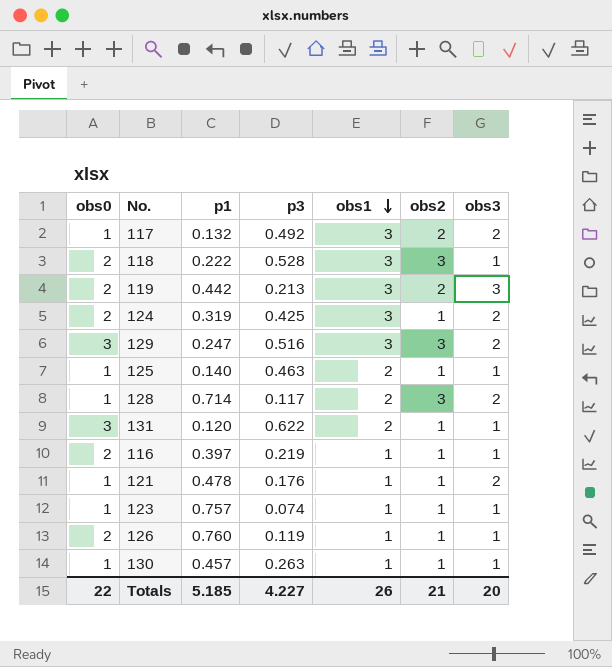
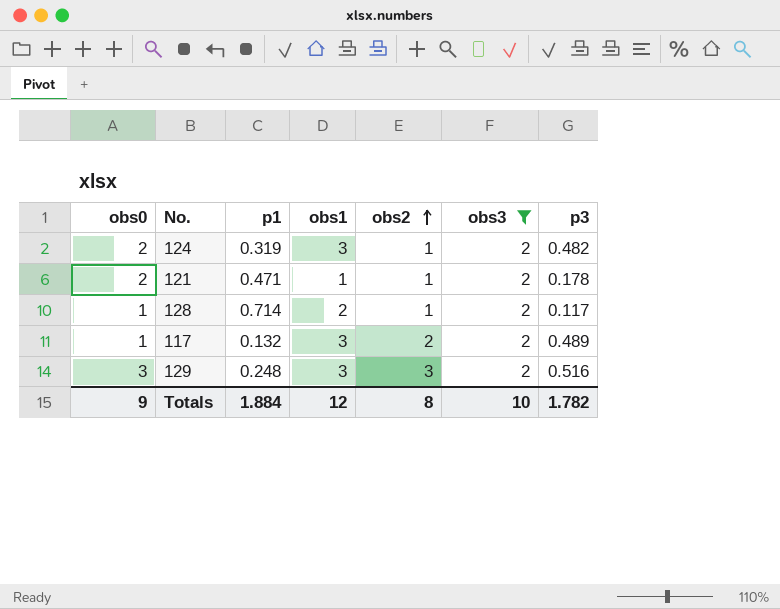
filter: none -> obs3 = 2
row order: obs1 descending -> obs2 ascending
column p3 | position: 4 -> 7
124 | p3: 0.425 -> 0.482
121 | obs0: 1 -> 2
121 | p1: 0.478 -> 0.471
121 | p3: 0.176 -> 0.178
128 | obs2: 3 -> 1
117 | p3: 0.492 -> 0.489
129 | p1: 0.247 -> 0.248
Totals | obs0: 22 -> 9
Totals | p1: 5.185 -> 1.884
Totals | obs1: 26 -> 12
Totals | obs2: 21 -> 8
Totals | obs3: 20 -> 10
Totals | p3: 4.227 -> 1.782

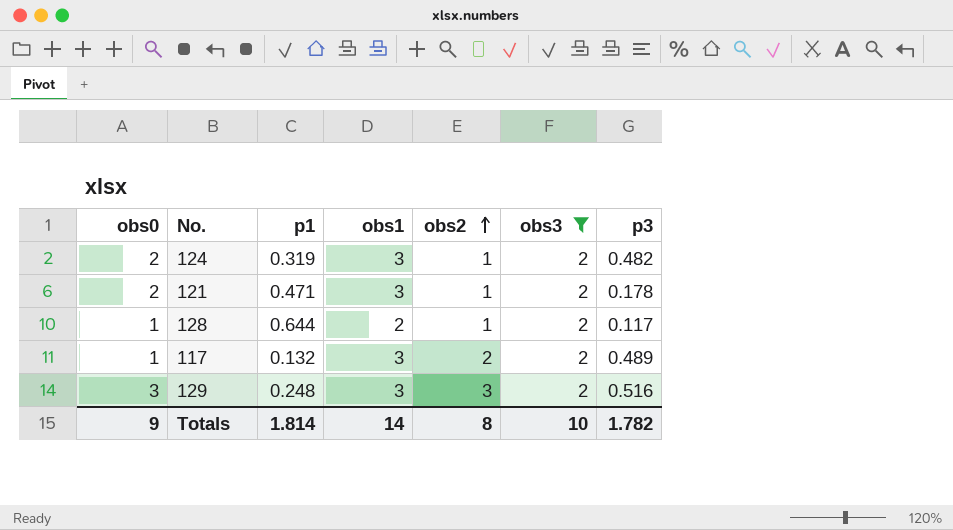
121 | obs1: 1 -> 3
128 | p1: 0.714 -> 0.644
Totals | p1: 1.884 -> 1.814
Totals | obs1: 12 -> 14

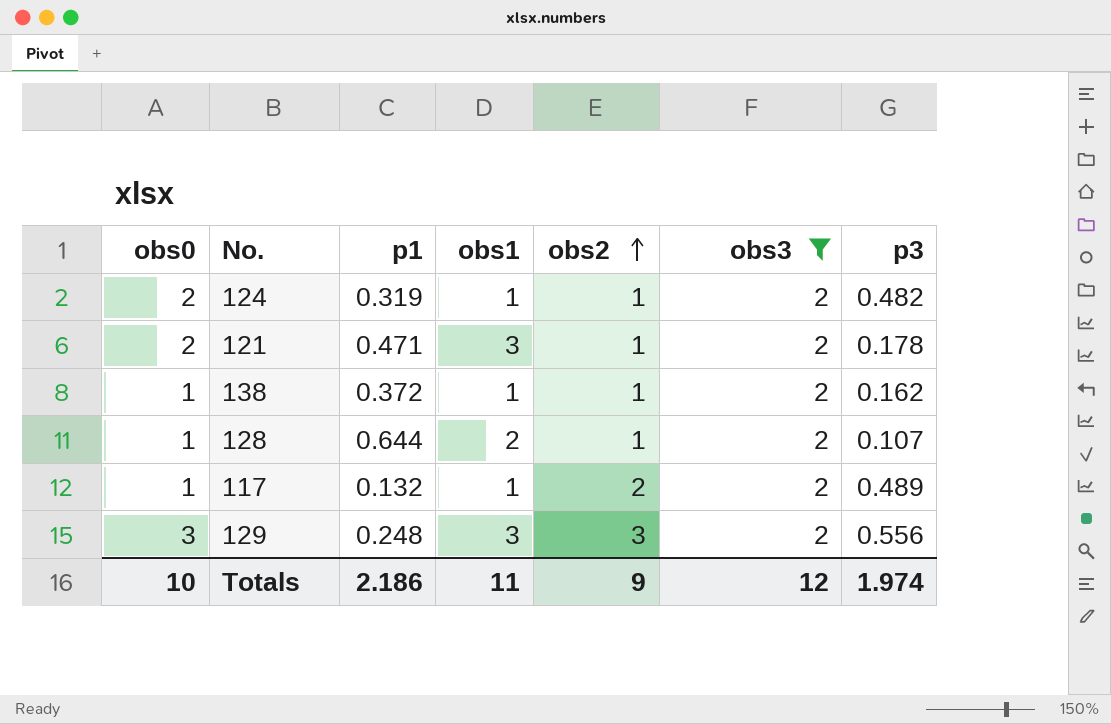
124 | obs1: 3 -> 1
row 138: none -> 1 | 0.372 | 1 | 1 | 2 | 0.162
128 | p3: 0.117 -> 0.107
117 | obs1: 3 -> 1
129 | p3: 0.516 -> 0.556
Totals | obs0: 9 -> 10
Totals | p1: 1.814 -> 2.186
Totals | obs1: 14 -> 11
Totals | obs2: 8 -> 9
Totals | obs3: 10 -> 12
Totals | p3: 1.782 -> 1.974

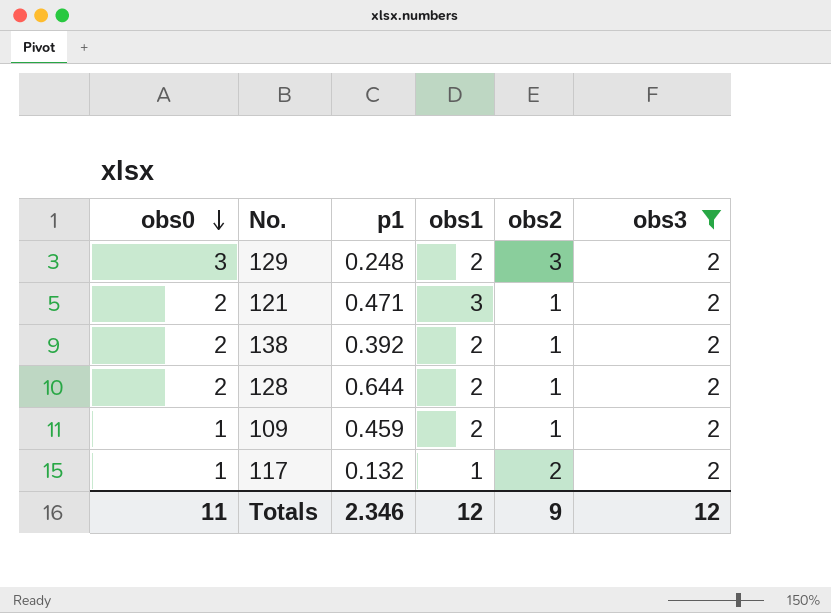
row order: obs2 ascending -> obs0 descending
column p3 | position: 7 -> none
row 124: 2 | 0.319 | 1 | 1 | 2 | 0.482 -> none
129 | obs1: 3 -> 2
138 | obs0: 1 -> 2
138 | p1: 0.372 -> 0.392
138 | obs1: 1 -> 2
128 | obs0: 1 -> 2
row 109: none -> 1 | 0.459 | 2 | 1 | 2
Totals | obs0: 10 -> 11
Totals | p1: 2.186 -> 2.346
Totals | obs1: 11 -> 12

